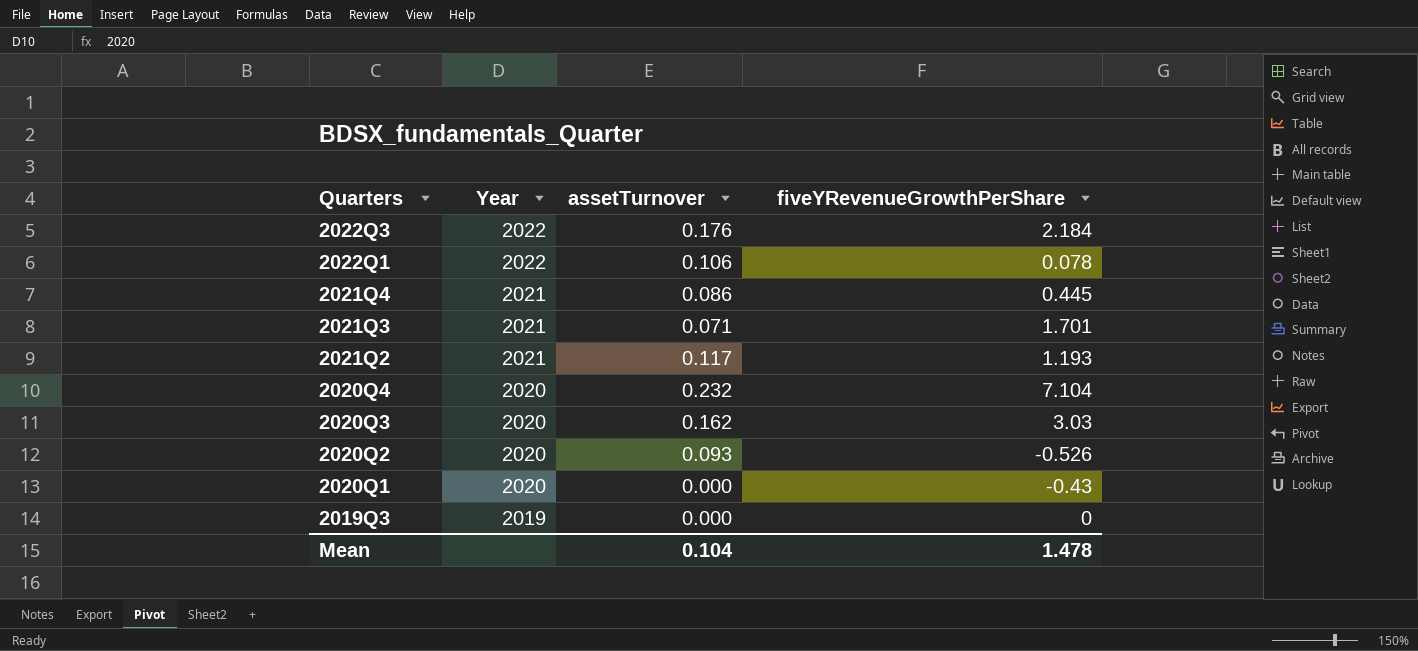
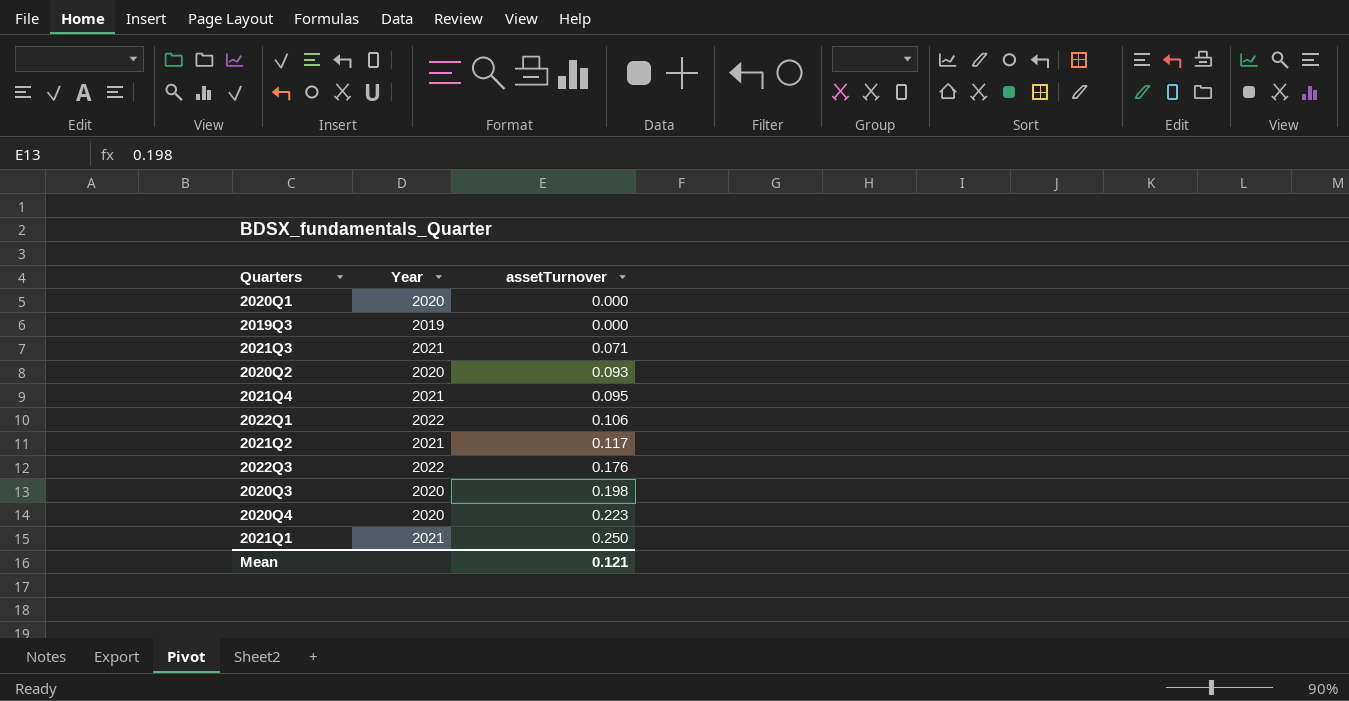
row order: Quarters descending -> assetTurnover ascending
column fiveYRevenueGrowthPerShare | position: 4 -> none
2021Q4 | assetTurnover: 0.086 -> 0.095
2020Q3 | assetTurnover: 0.162 -> 0.198
2020Q4 | assetTurnover: 0.232 -> 0.223
row 2021Q1: none -> 2021 | 0.250
Mean | assetTurnover: 0.104 -> 0.121

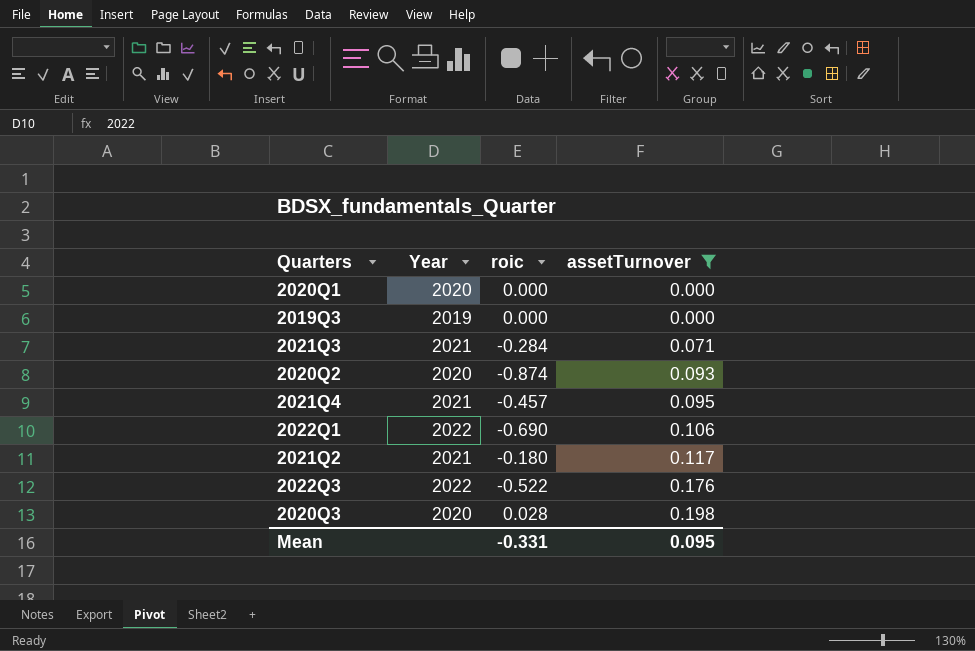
filter: none -> assetTurnover <= 0.198
column roic | position: none -> 3
Mean | assetTurnover: 0.121 -> 0.095

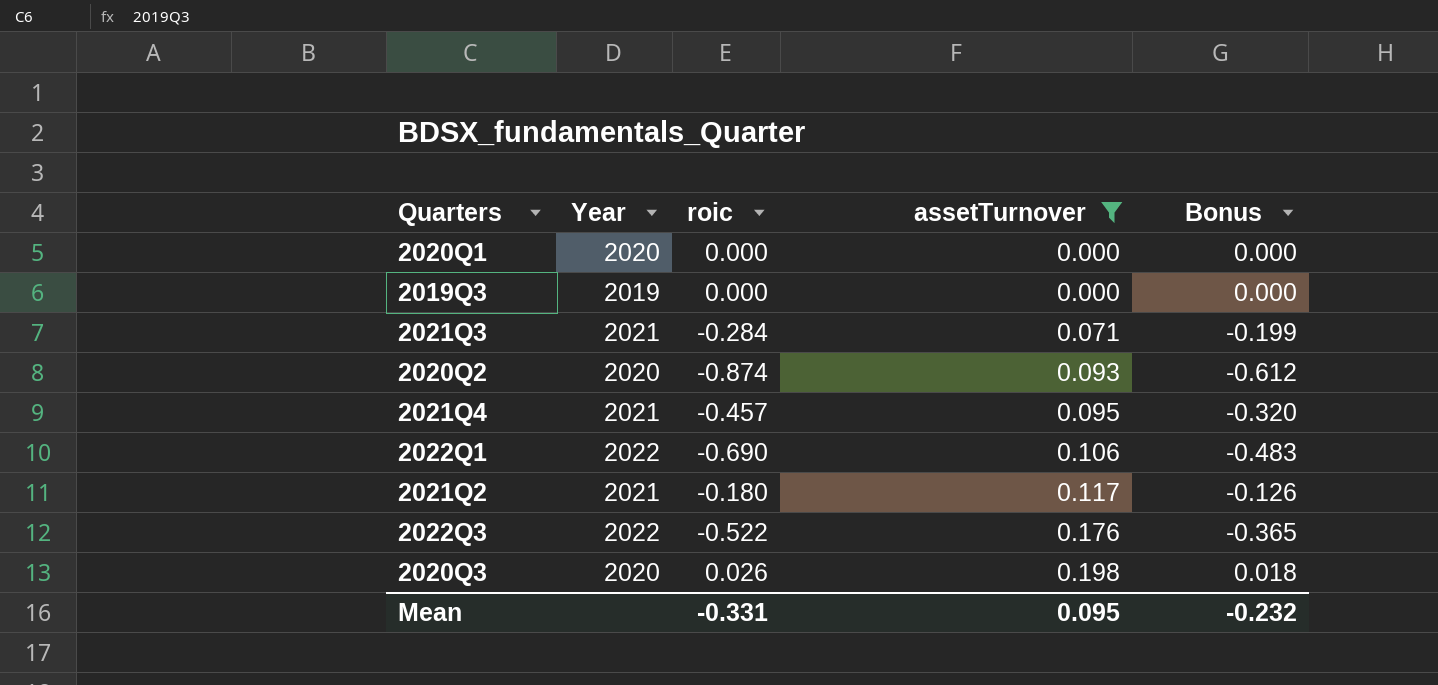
column Bonus | formula: none -> [roic] * 0.7
2020Q3 | roic: 0.028 -> 0.026

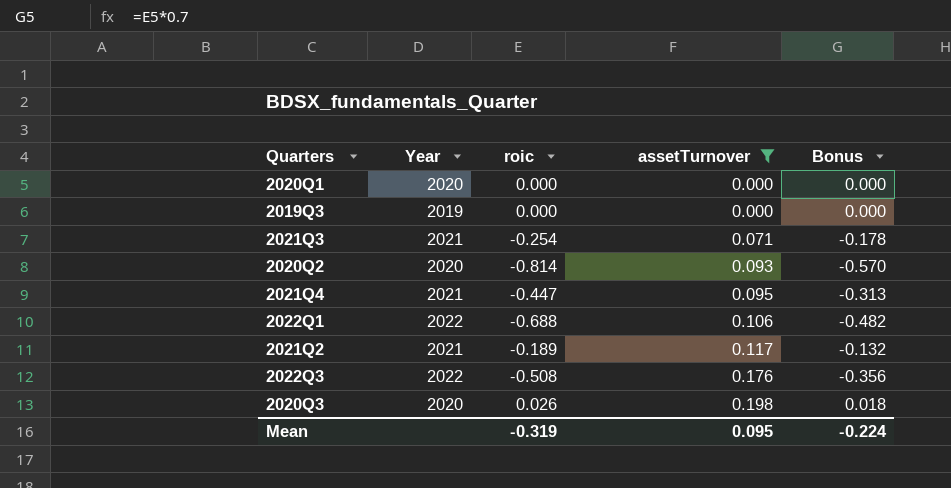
2021Q3 | roic: -0.284 -> -0.254
2021Q3 | Bonus: -0.199 -> -0.178
2020Q2 | roic: -0.874 -> -0.814
2020Q2 | Bonus: -0.612 -> -0.570
2021Q4 | roic: -0.457 -> -0.447
2021Q4 | Bonus: -0.320 -> -0.313
2022Q1 | roic: -0.690 -> -0.688
2022Q1 | Bonus: -0.483 -> -0.482
2021Q2 | roic: -0.180 -> -0.189
2021Q2 | Bonus: -0.126 -> -0.132
2022Q3 | roic: -0.522 -> -0.508
2022Q3 | Bonus: -0.365 -> -0.356
Mean | roic: -0.331 -> -0.319
Mean | Bonus: -0.232 -> -0.224

